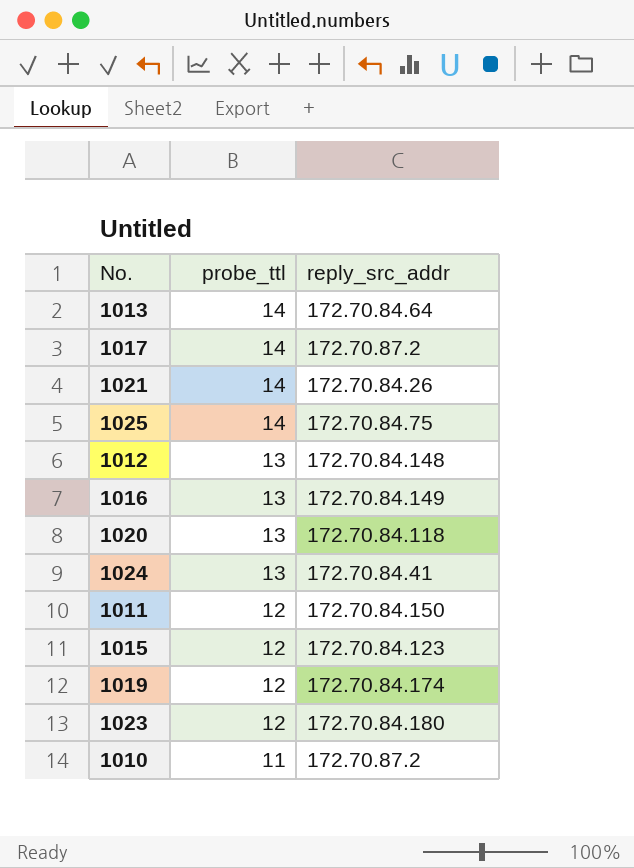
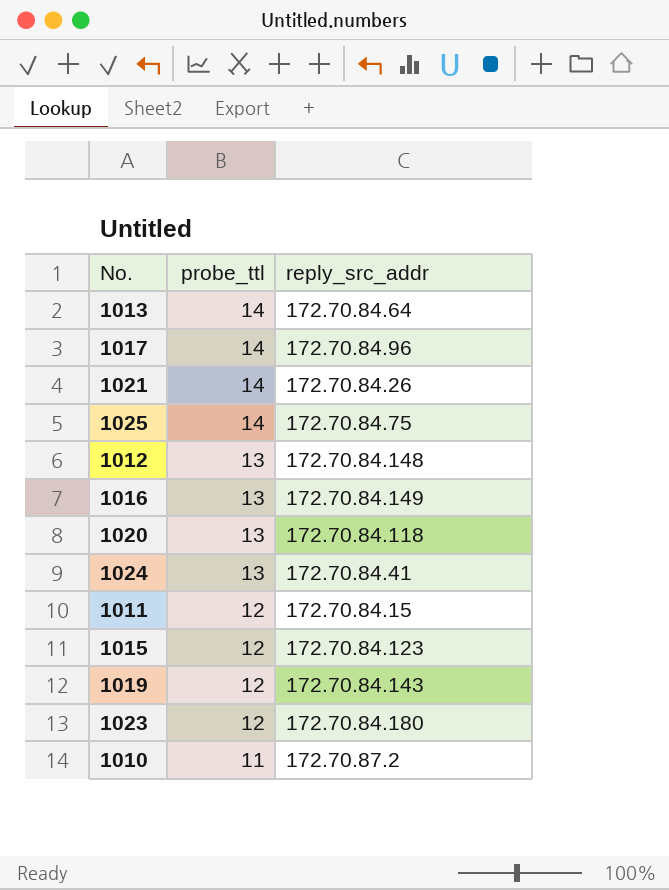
1017 | reply_src_addr: 172.70.87.2 -> 172.70.84.96
1011 | reply_src_addr: 172.70.84.150 -> 172.70.84.15
1019 | reply_src_addr: 172.70.84.174 -> 172.70.84.143

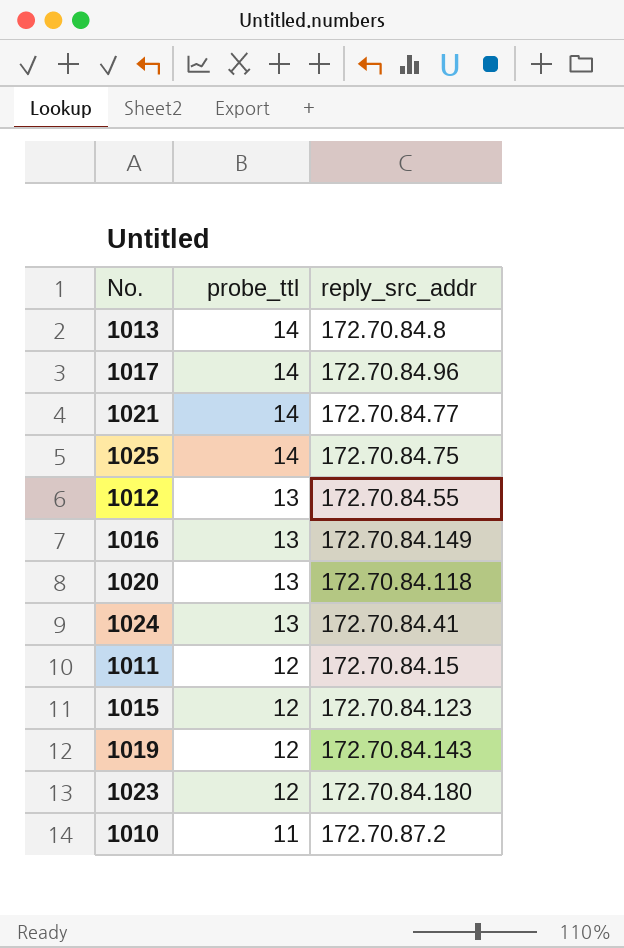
1013 | reply_src_addr: 172.70.84.64 -> 172.70.84.8
1021 | reply_src_addr: 172.70.84.26 -> 172.70.84.77
1012 | reply_src_addr: 172.70.84.148 -> 172.70.84.55

